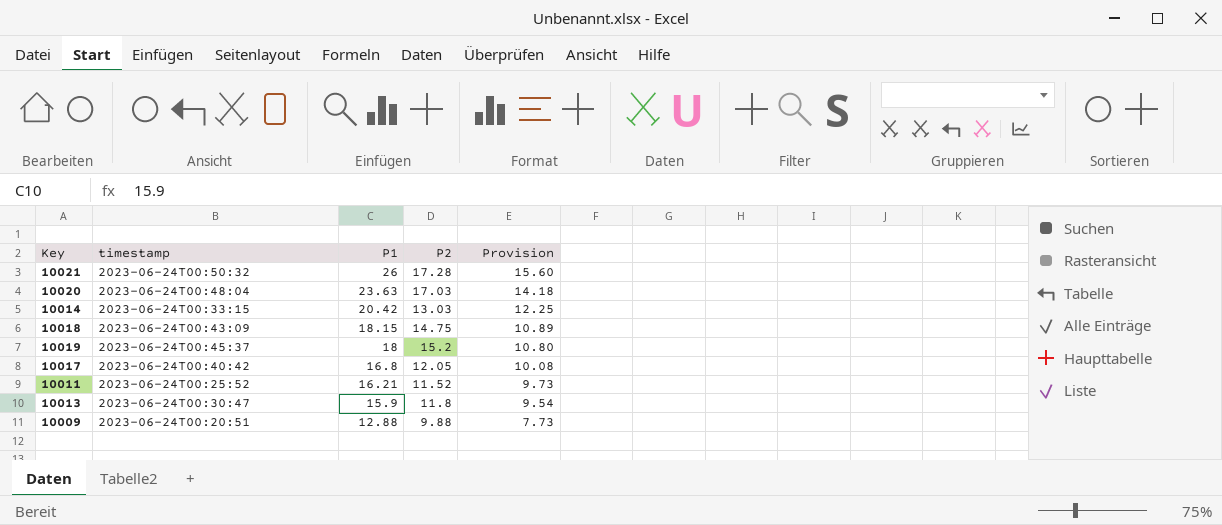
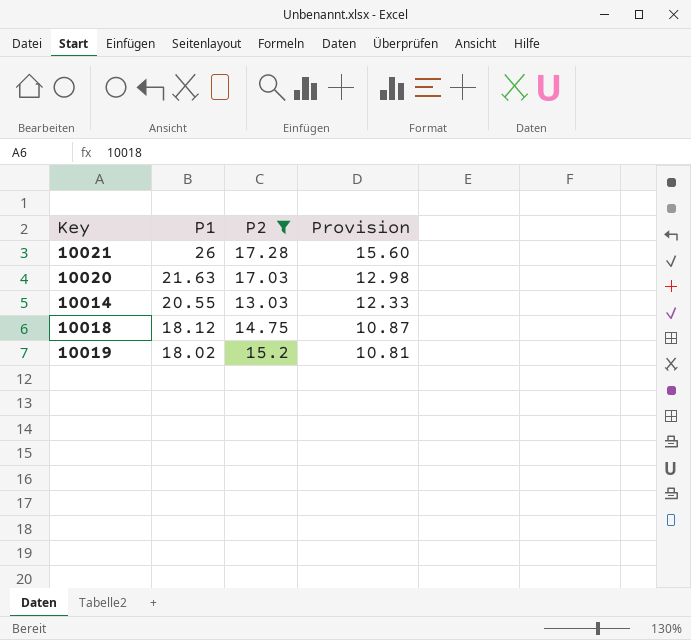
filter: none -> P2 >= 13.03
column timestamp | position: 2 -> none
10020 | P1: 23.63 -> 21.63
10020 | Provision: 14.18 -> 12.98
10014 | P1: 20.42 -> 20.55
10014 | Provision: 12.25 -> 12.33
10018 | P1: 18.15 -> 18.12
10018 | Provision: 10.89 -> 10.87
10019 | P1: 18 -> 18.02
10019 | Provision: 10.80 -> 10.81

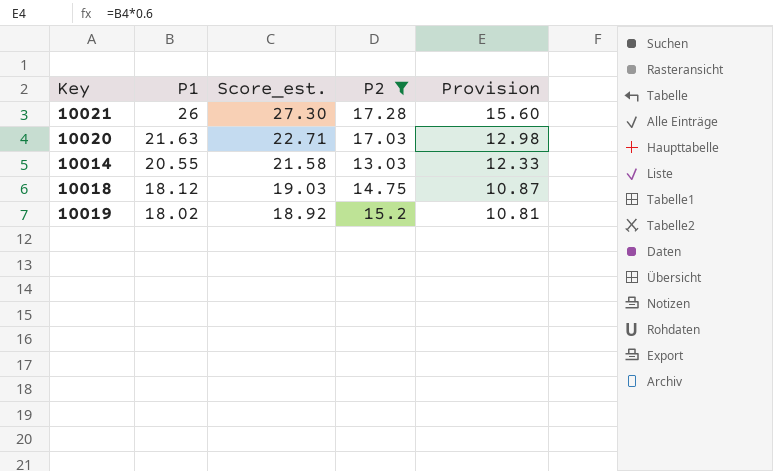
column Score_est. | formula: none -> [P1] * 1.05

